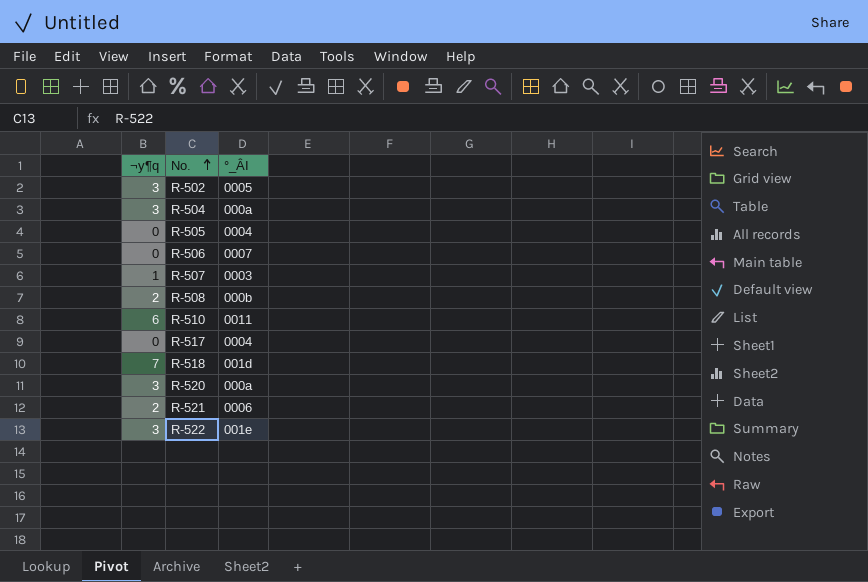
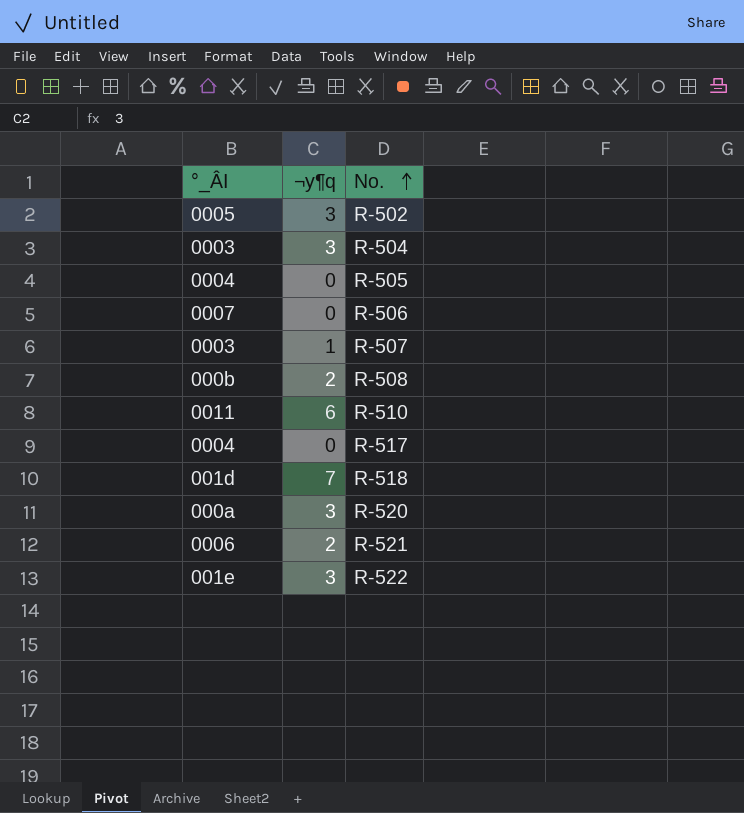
column °_ÂI | position: 3 -> 1
R-504 | °_ÂI: 000a -> 0003

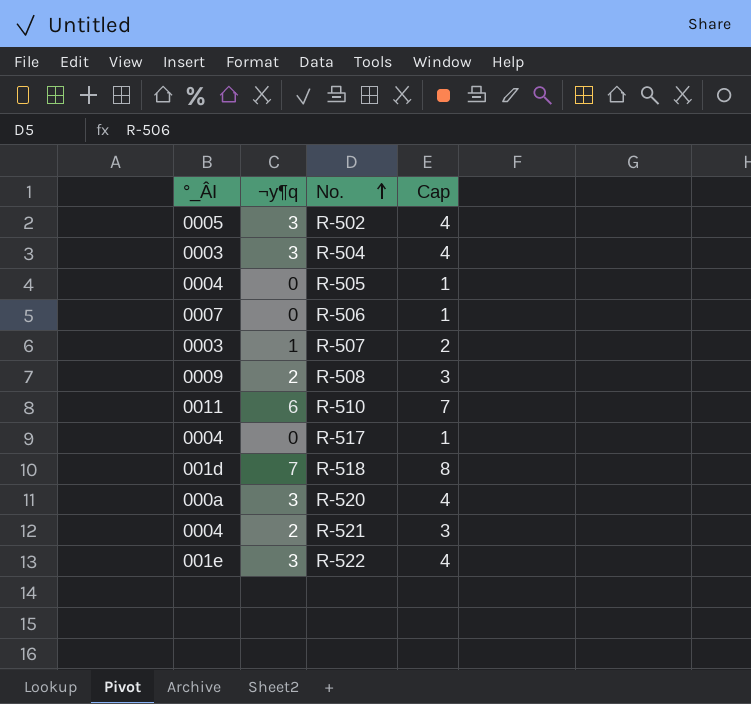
column Cap | formula: none -> [¬y¶q] + 1
R-508 | °_ÂI: 000b -> 0009
R-521 | °_ÂI: 0006 -> 0004

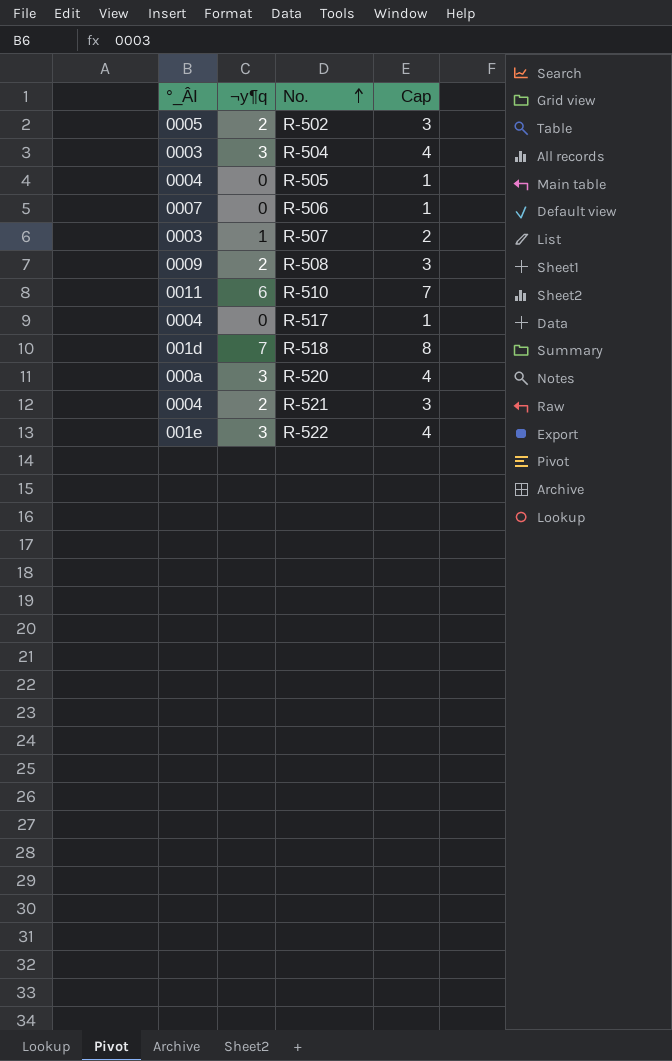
R-502 | ¬y¶q: 3 -> 2
R-502 | Cap: 4 -> 3

